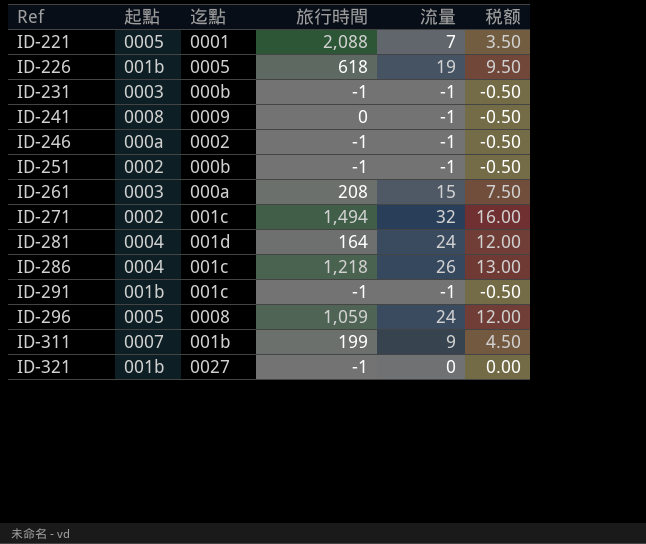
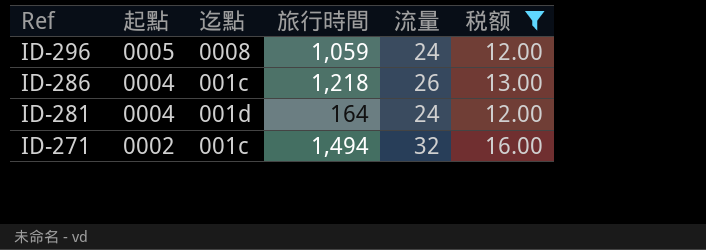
filter: none -> 税额 >= 12.00
row order: Ref ascending -> Ref descending

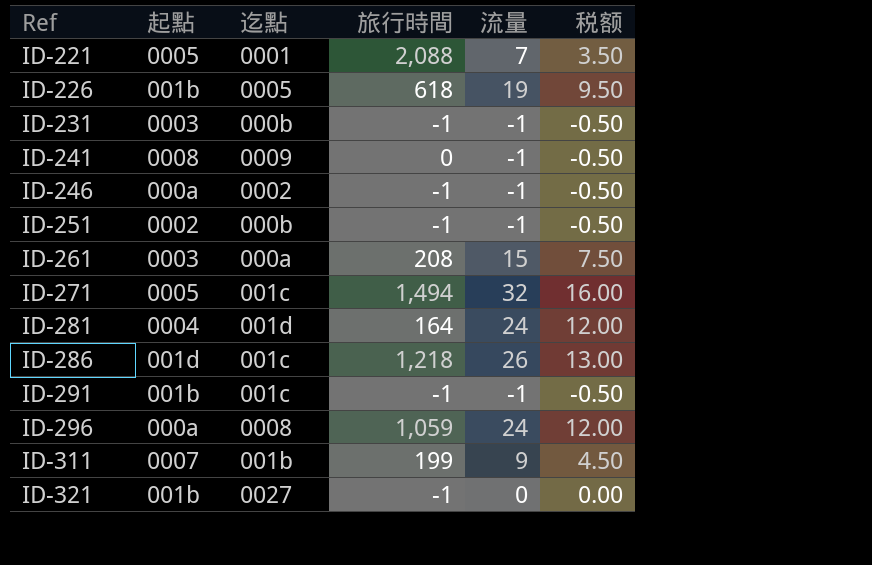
filter: 税额 >= 12.00 -> none
row order: Ref descending -> Ref ascending
ID-271 | 起點: 0002 -> 0005
ID-286 | 起點: 0004 -> 001d
ID-296 | 起點: 0005 -> 000a

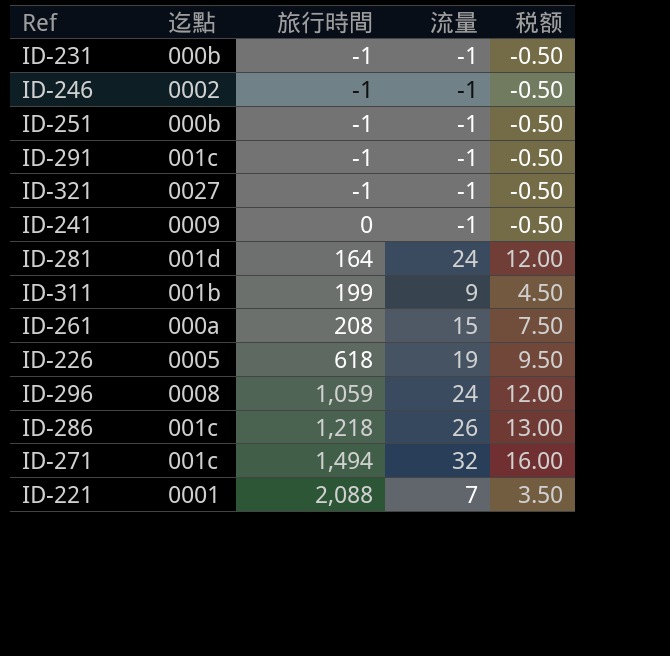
row order: Ref ascending -> 旅行時間 ascending
column 起點 | position: 2 -> none
ID-321 | 流量: 0 -> -1
ID-321 | 税额: 0.00 -> -0.50

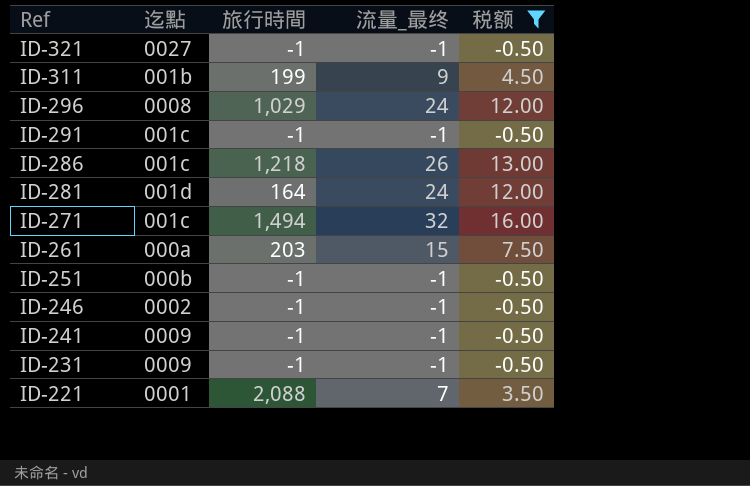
filter: none -> 税额 != 9.50
row order: 旅行時間 ascending -> Ref descending
column name: 流量 -> 流量_最终
ID-296 | 旅行時間: 1,059 -> 1,029
ID-261 | 旅行時間: 208 -> 203
ID-241 | 旅行時間: 0 -> -1
ID-231 | 迄點: 000b -> 0009

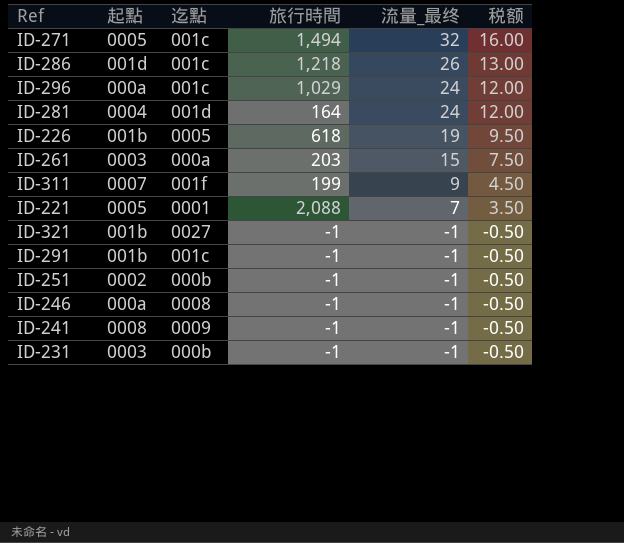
filter: 税额 != 9.50 -> none
row order: Ref descending -> 流量_最终 descending
column 起點 | position: none -> 2
ID-296 | 迄點: 0008 -> 001c
ID-311 | 迄點: 001b -> 001f
ID-246 | 迄點: 0002 -> 0008
ID-231 | 迄點: 0009 -> 000b

